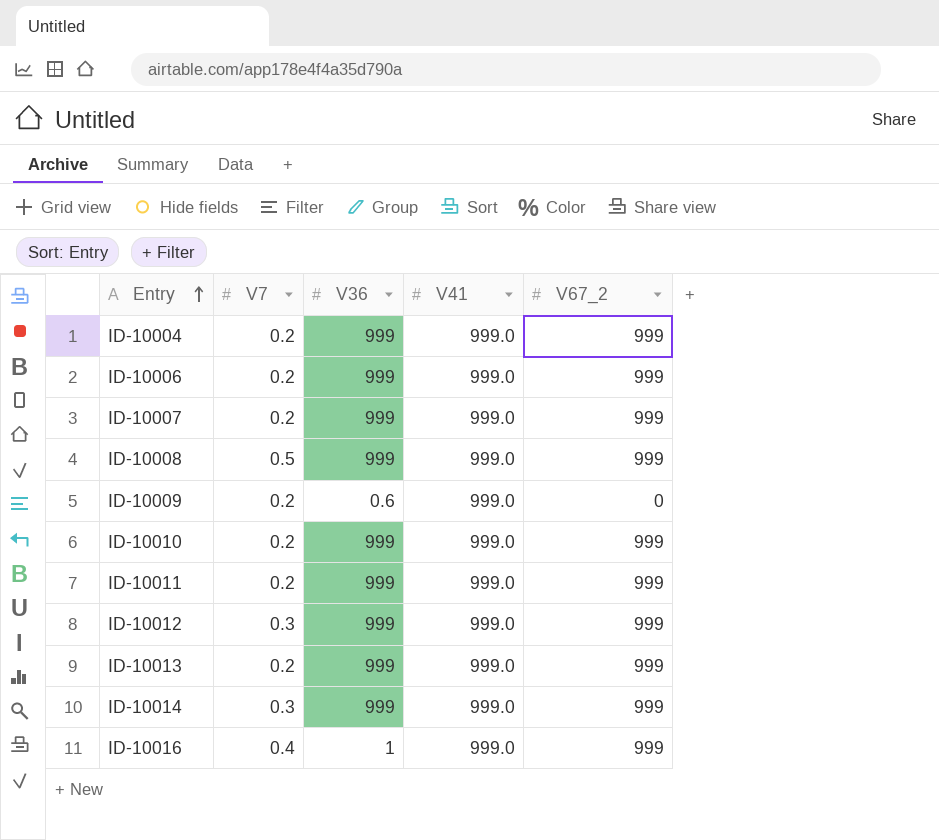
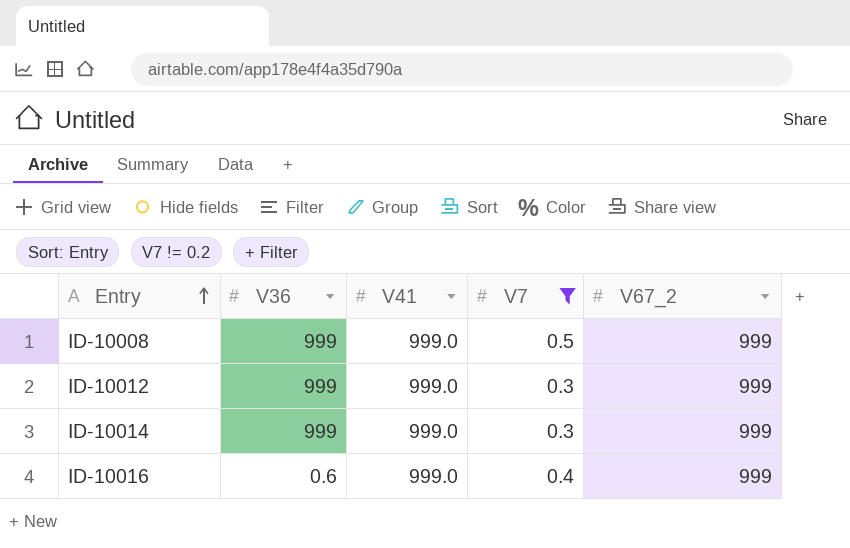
filter: none -> V7 != 0.2
column V7 | position: 2 -> 4
ID-10016 | V36: 1 -> 0.6

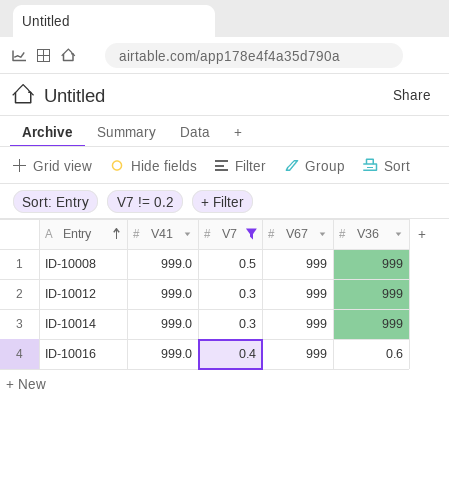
column name: V67_2 -> V67
column V36 | position: 2 -> 5

